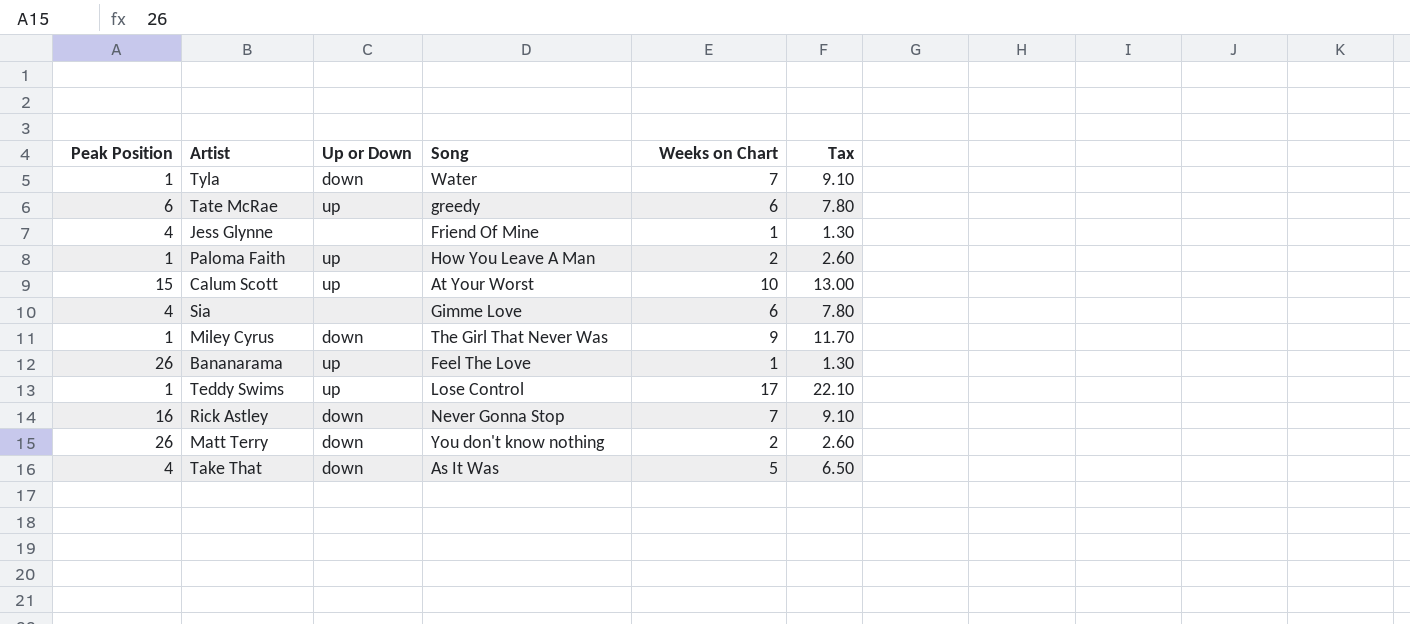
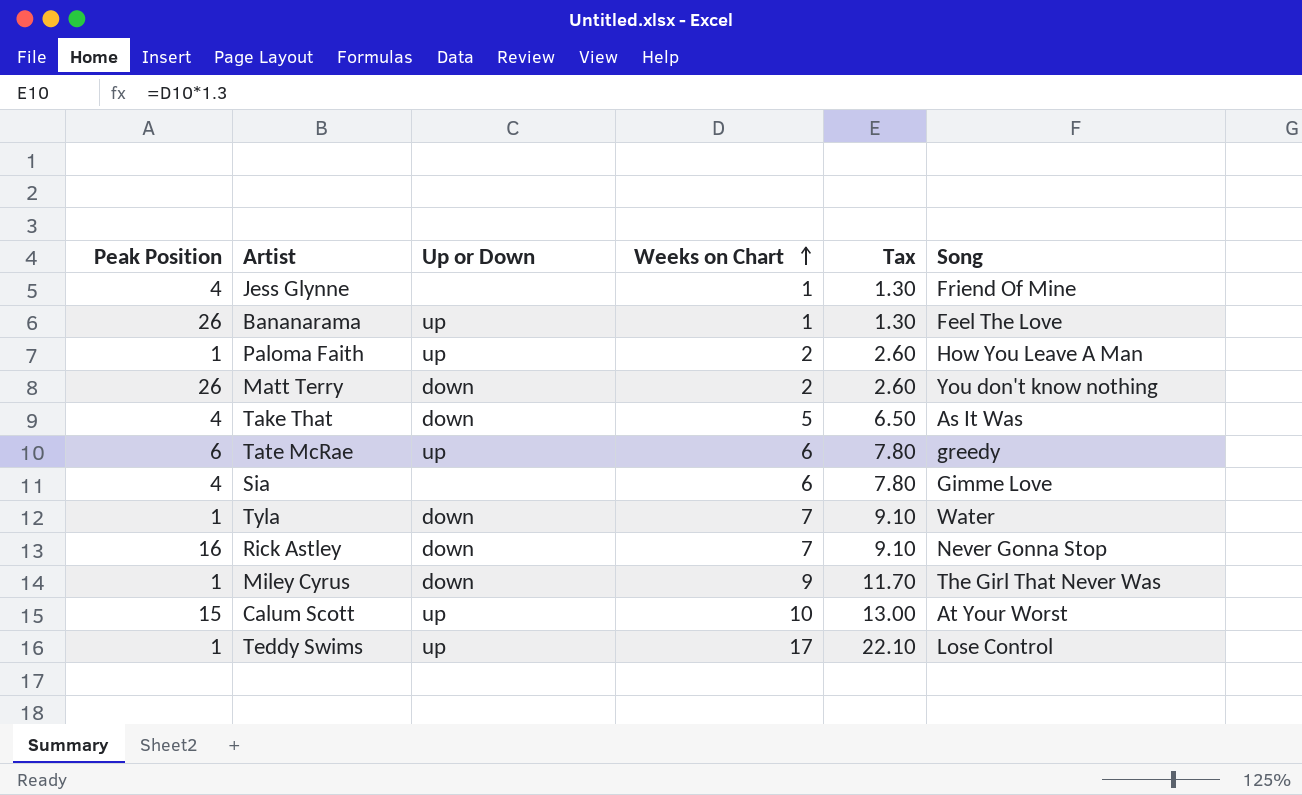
row order: none -> Weeks on Chart ascending
column Song | position: 4 -> 6

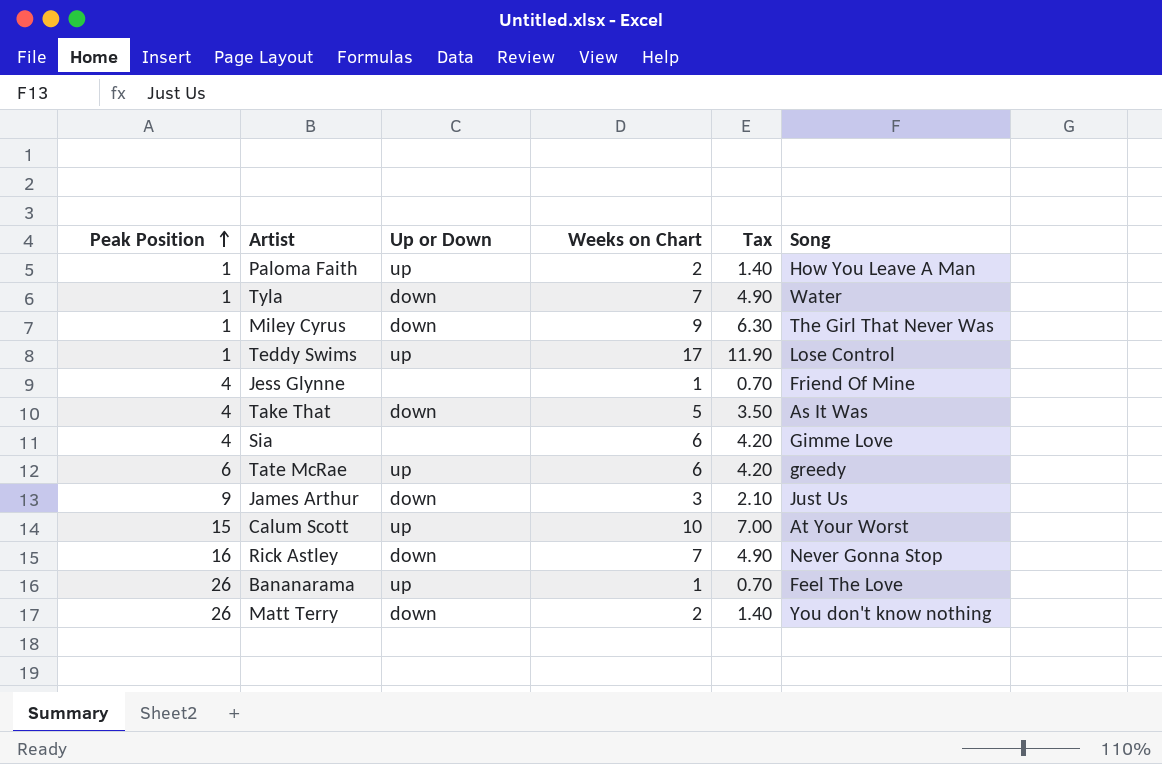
row order: Weeks on Chart ascending -> Peak Position ascending
column Tax | formula: [Weeks on Chart] * 1.3 -> [Weeks on Chart] * 0.7
row James Arthur: none -> 9 | down | 3 | 2.10 | Just Us

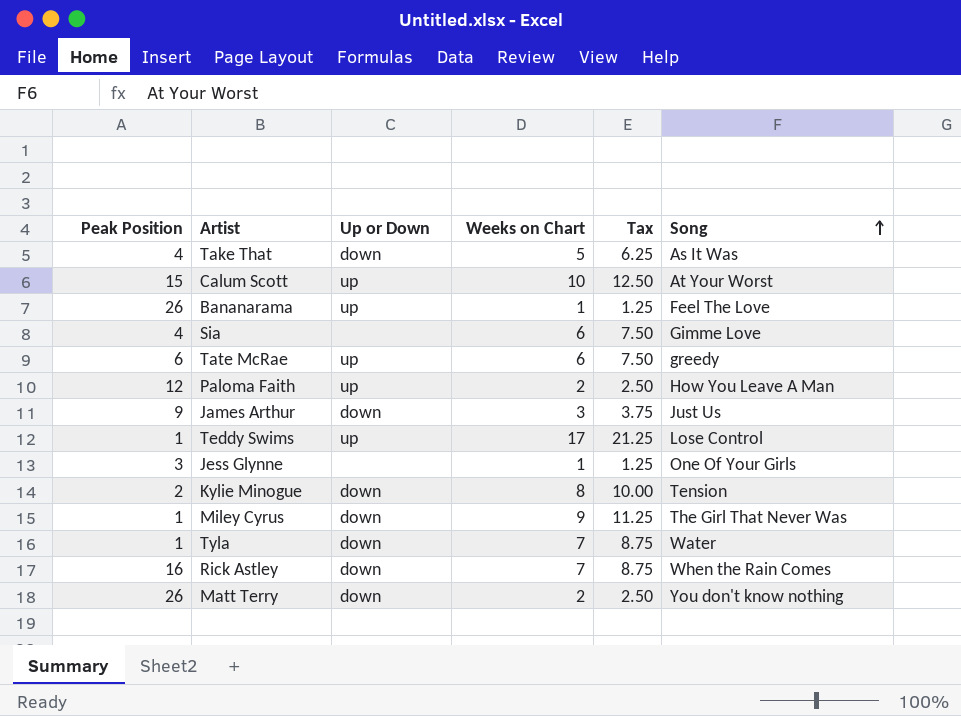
row order: Peak Position ascending -> Song ascending
column Tax | formula: [Weeks on Chart] * 0.7 -> [Weeks on Chart] * 1.25
Paloma Faith | Peak Position: 1 -> 12
Jess Glynne | Peak Position: 4 -> 3
Jess Glynne | Song: Friend Of Mine -> One Of Your Girls
row Kylie Minogue: none -> 2 | down | 8 | 10.00 | Tension
Rick Astley | Song: Never Gonna Stop -> When the Rain Comes

